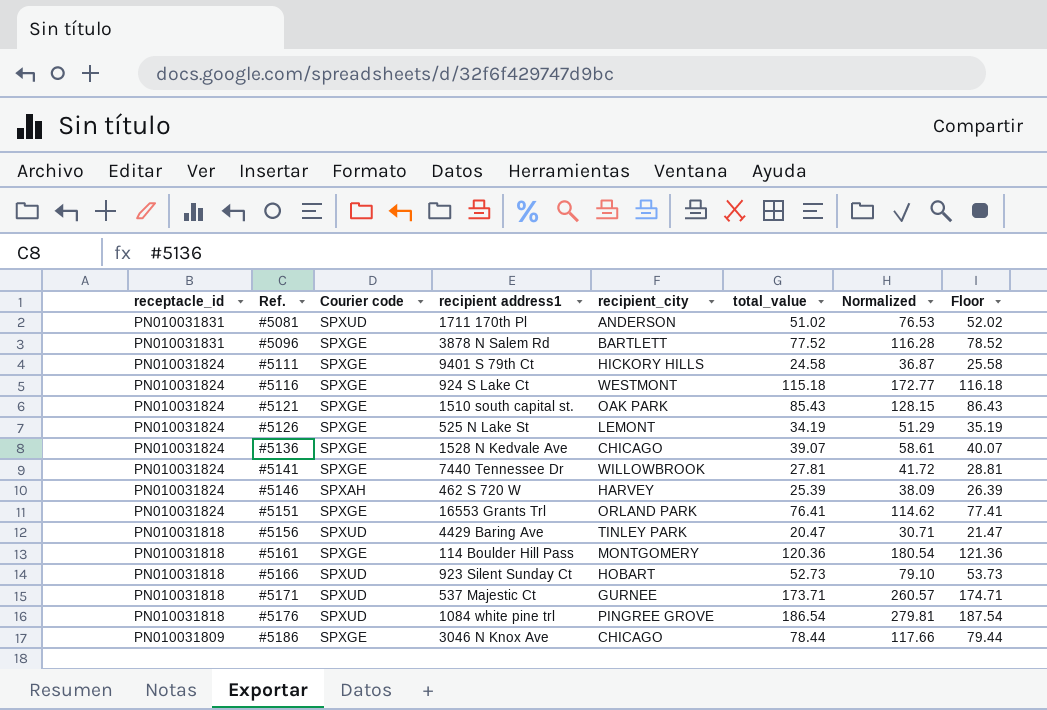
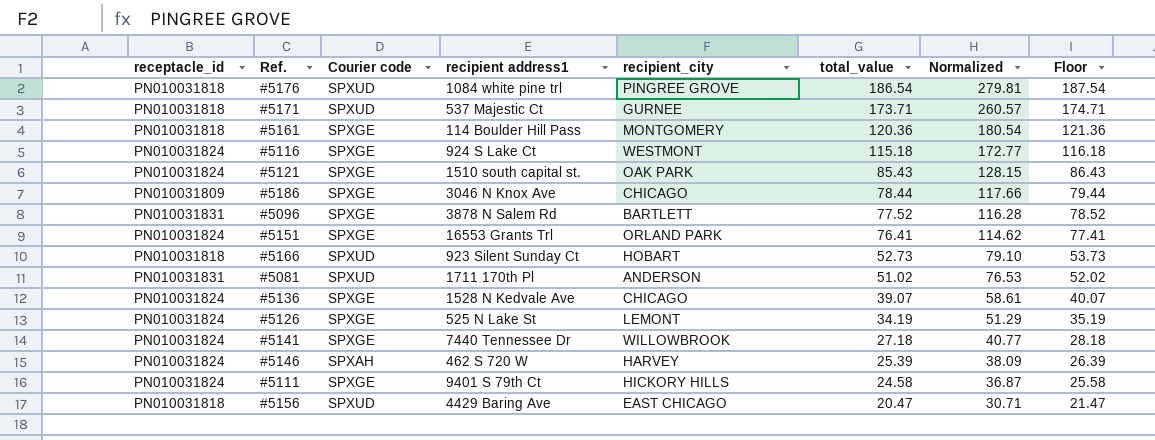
row order: receptacle_id descending -> total_value descending
#5141 | total_value: 27.81 -> 27.18
#5141 | Normalized: 41.72 -> 40.77
#5141 | Floor: 28.81 -> 28.18
#5156 | recipient_city: TINLEY PARK -> EAST CHICAGO

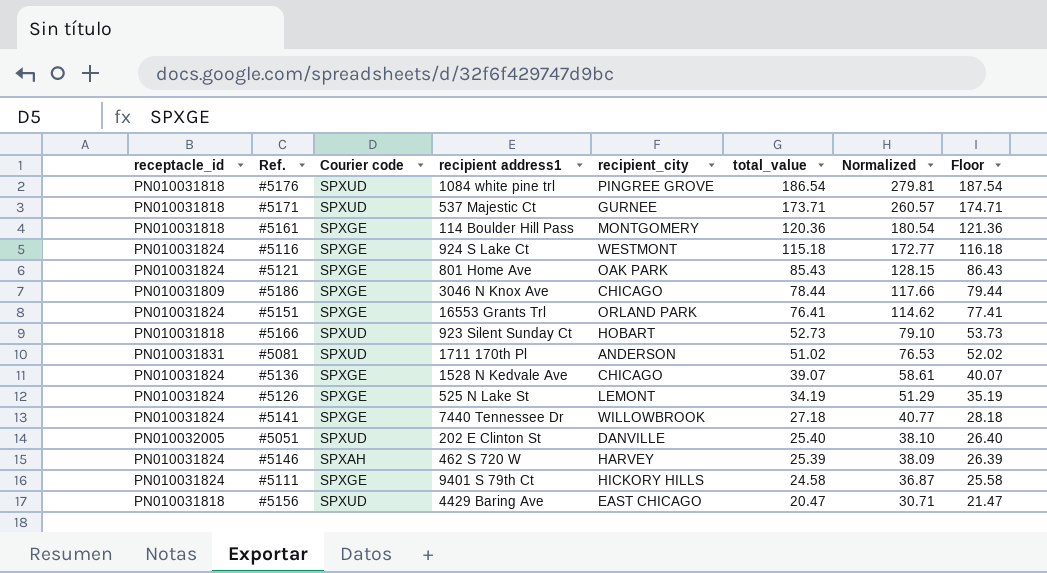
row #5096: PN010031831 | SPXGE | 3878 N Salem Rd | BARTLETT | 77.52 | 116.28 | 78.52 -> none
#5121 | recipient address1: 1510 south capital st. -> 801 Home Ave
row #5051: none -> PN010032005 | SPXUD | 202 E Clinton St | DANVILLE | 25.40 | 38.10 | 26.40

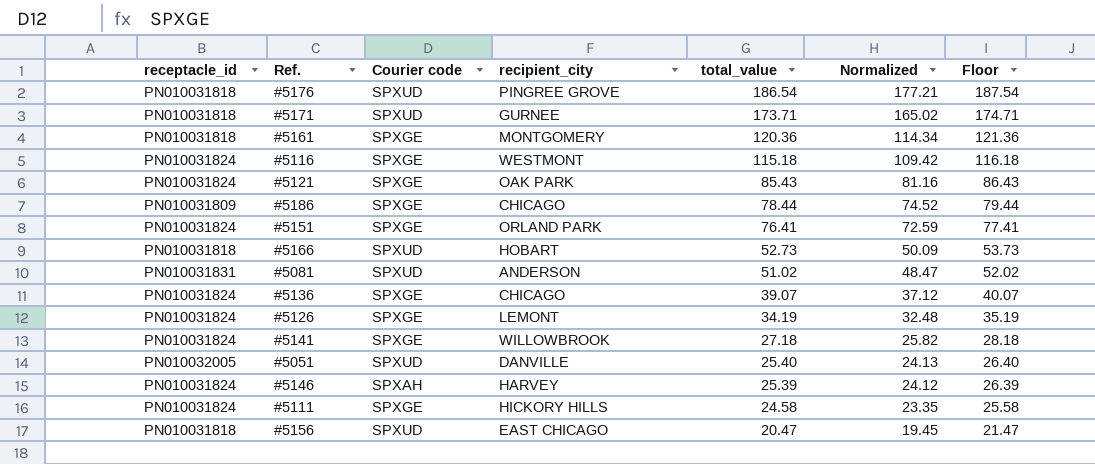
column recipient address1 | position: 4 -> none
column Normalized | formula: [total_value] * 1.5 -> [total_value] * 0.95

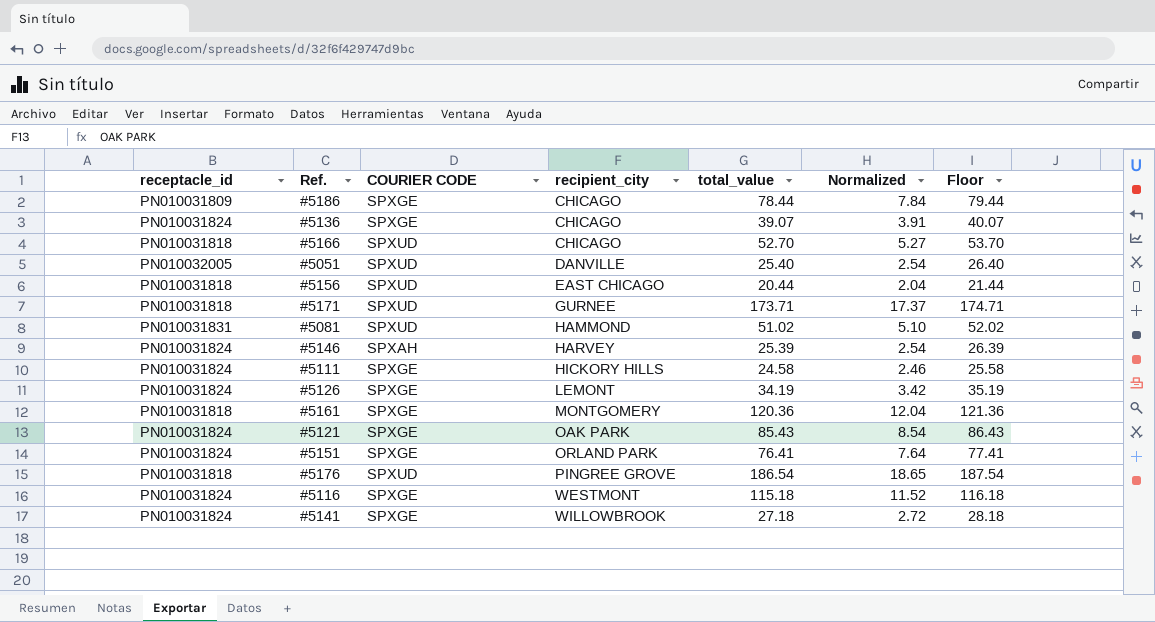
row order: total_value descending -> recipient_city ascending
column name: Courier code -> COURIER CODE
column Normalized | formula: [total_value] * 0.95 -> [total_value] * 0.1
#5166 | recipient_city: HOBART -> CHICAGO
#5166 | total_value: 52.73 -> 52.70
#5166 | Floor: 53.73 -> 53.70
#5156 | total_value: 20.47 -> 20.44
#5156 | Floor: 21.47 -> 21.44
#5081 | recipient_city: ANDERSON -> HAMMOND

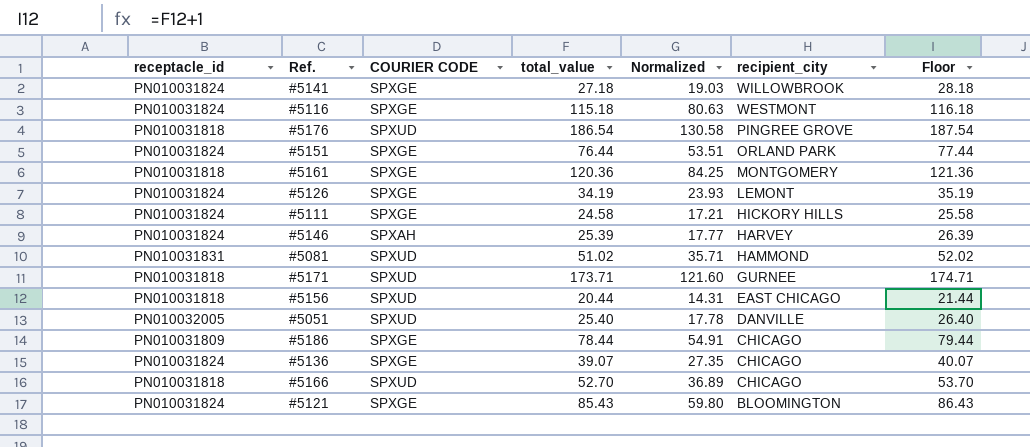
row order: recipient_city ascending -> recipient_city descending
column Normalized | formula: [total_value] * 0.1 -> [total_value] * 0.7
column recipient_city | position: 4 -> 6
#5151 | total_value: 76.41 -> 76.44
#5151 | Floor: 77.41 -> 77.44
#5121 | recipient_city: OAK PARK -> BLOOMINGTON

